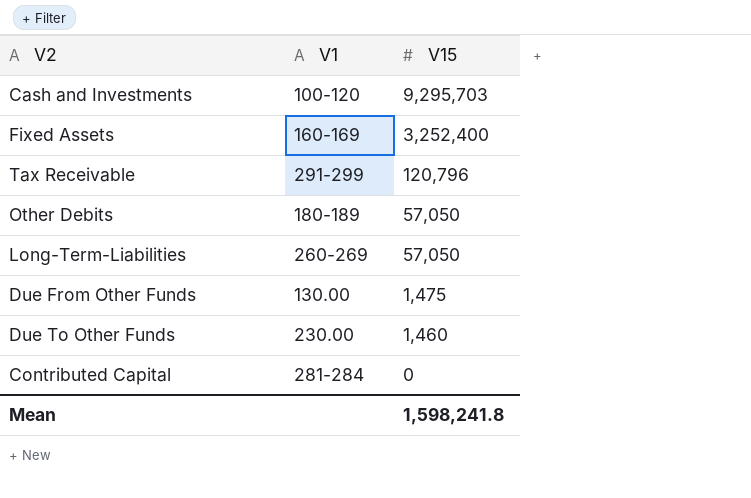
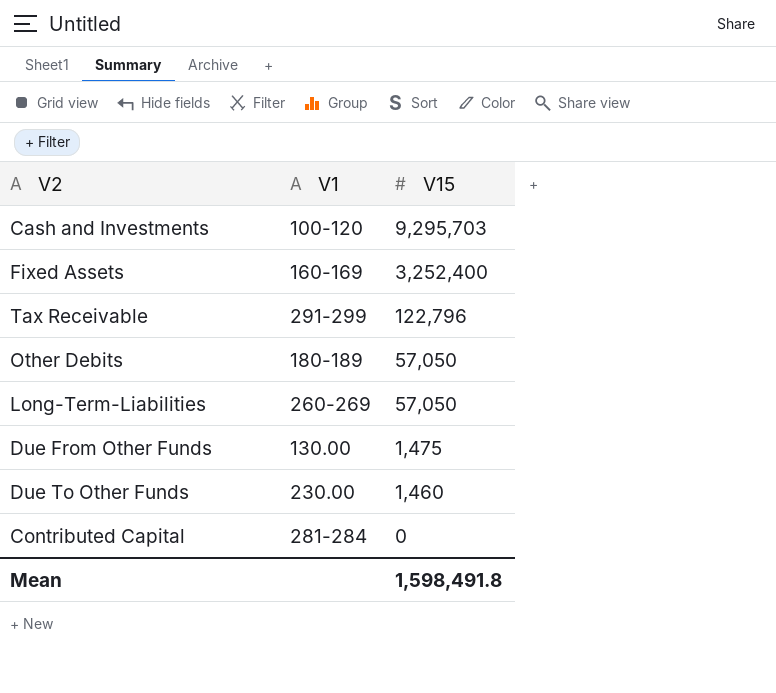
Tax Receivable | V15: 120,796 -> 122,796
Mean | V15: 1,598,241.8 -> 1,598,491.8

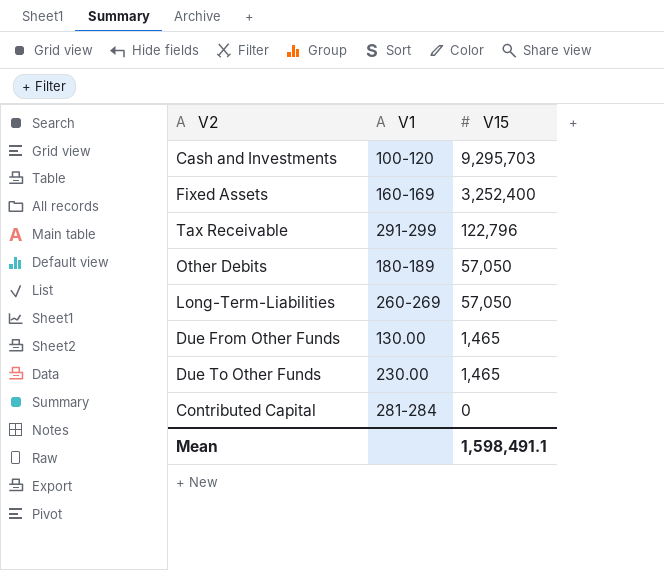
Due From Other Funds | V15: 1,475 -> 1,465
Due To Other Funds | V15: 1,460 -> 1,465
Mean | V15: 1,598,491.8 -> 1,598,491.1

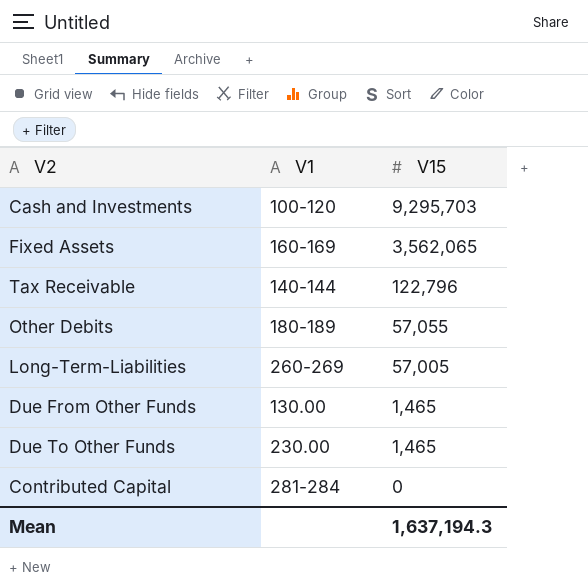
Fixed Assets | V15: 3,252,400 -> 3,562,065
Tax Receivable | V1: 291-299 -> 140-144
Other Debits | V15: 57,050 -> 57,055
Long-Term-Liabilities | V15: 57,050 -> 57,005
Mean | V15: 1,598,491.1 -> 1,637,194.3

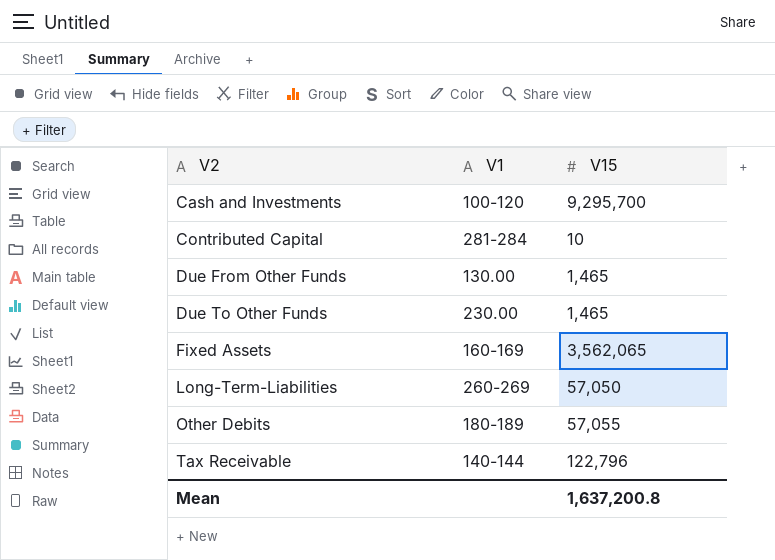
row order: V15 descending -> V2 ascending
Cash and Investments | V15: 9,295,703 -> 9,295,700
Contributed Capital | V15: 0 -> 10
Long-Term-Liabilities | V15: 57,005 -> 57,050
Mean | V15: 1,637,194.3 -> 1,637,200.8

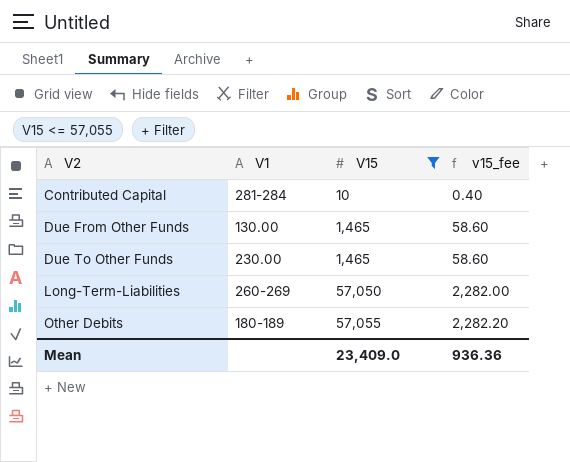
filter: none -> V15 <= 57,055
column v15_fee | formula: none -> [V15] * 0.04
Mean | V15: 1,637,200.8 -> 23,409.0

